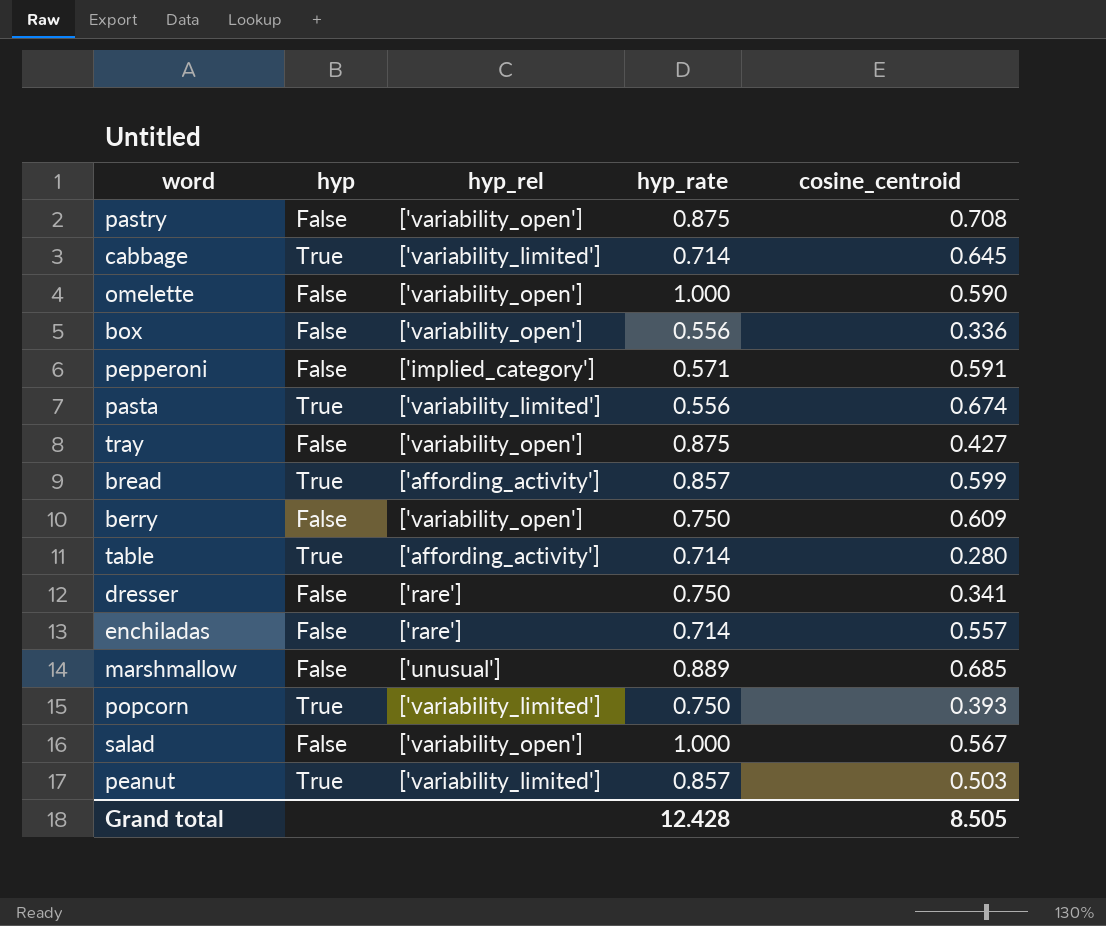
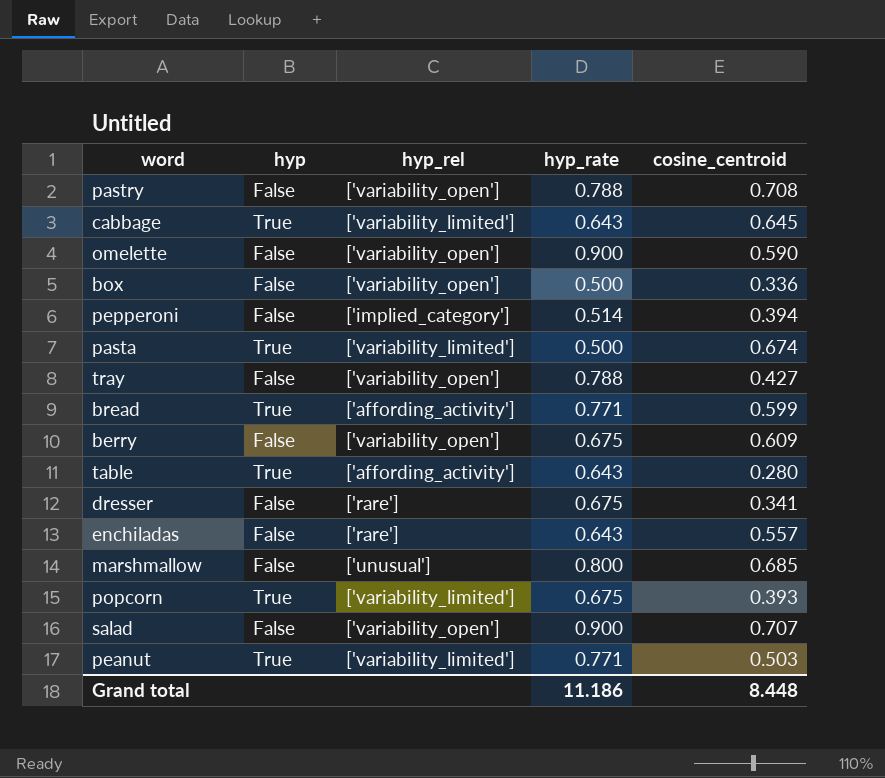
pastry | hyp_rate: 0.875 -> 0.788
cabbage | hyp_rate: 0.714 -> 0.643
omelette | hyp_rate: 1.000 -> 0.900
box | hyp_rate: 0.556 -> 0.500
pepperoni | hyp_rate: 0.571 -> 0.514
pepperoni | cosine_centroid: 0.591 -> 0.394
pasta | hyp_rate: 0.556 -> 0.500
tray | hyp_rate: 0.875 -> 0.788
bread | hyp_rate: 0.857 -> 0.771
berry | hyp_rate: 0.750 -> 0.675
table | hyp_rate: 0.714 -> 0.643
dresser | hyp_rate: 0.750 -> 0.675
enchiladas | hyp_rate: 0.714 -> 0.643
marshmallow | hyp_rate: 0.889 -> 0.800
popcorn | hyp_rate: 0.750 -> 0.675
salad | hyp_rate: 1.000 -> 0.900
salad | cosine_centroid: 0.567 -> 0.707
peanut | hyp_rate: 0.857 -> 0.771
Grand total | hyp_rate: 12.428 -> 11.186
Grand total | cosine_centroid: 8.505 -> 8.448

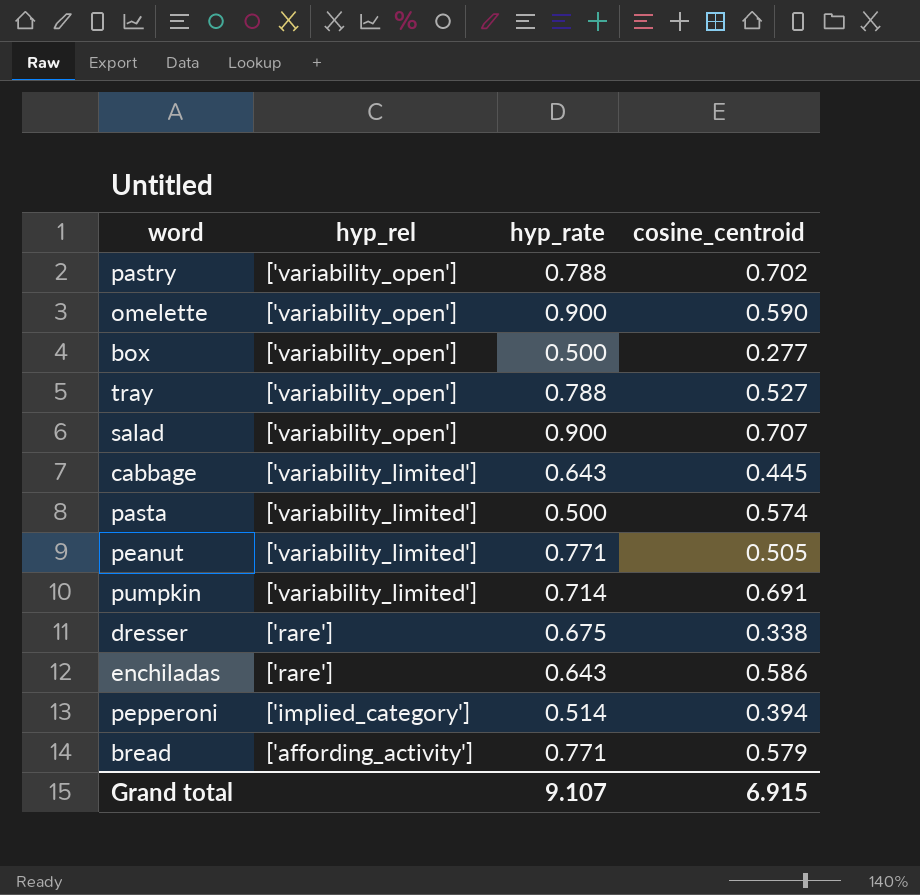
row order: none -> hyp_rel descending
column hyp | position: 2 -> none
row berry: False | ['variability_open'] | 0.675 | 0.609 -> none
row table: True | ['affording_activity'] | 0.643 | 0.280 -> none
row marshmallow: False | ['unusual'] | 0.800 | 0.685 -> none
row popcorn: True | ['variability_limited'] | 0.675 | 0.393 -> none
pastry | cosine_centroid: 0.708 -> 0.702
box | cosine_centroid: 0.336 -> 0.277
tray | cosine_centroid: 0.427 -> 0.527
cabbage | cosine_centroid: 0.645 -> 0.445
pasta | cosine_centroid: 0.674 -> 0.574
peanut | cosine_centroid: 0.503 -> 0.505
row pumpkin: none -> ['variability_limited'] | 0.714 | 0.691
dresser | cosine_centroid: 0.341 -> 0.338
enchiladas | cosine_centroid: 0.557 -> 0.586
bread | cosine_centroid: 0.599 -> 0.579
Grand total | hyp_rate: 11.186 -> 9.107
Grand total | cosine_centroid: 8.448 -> 6.915

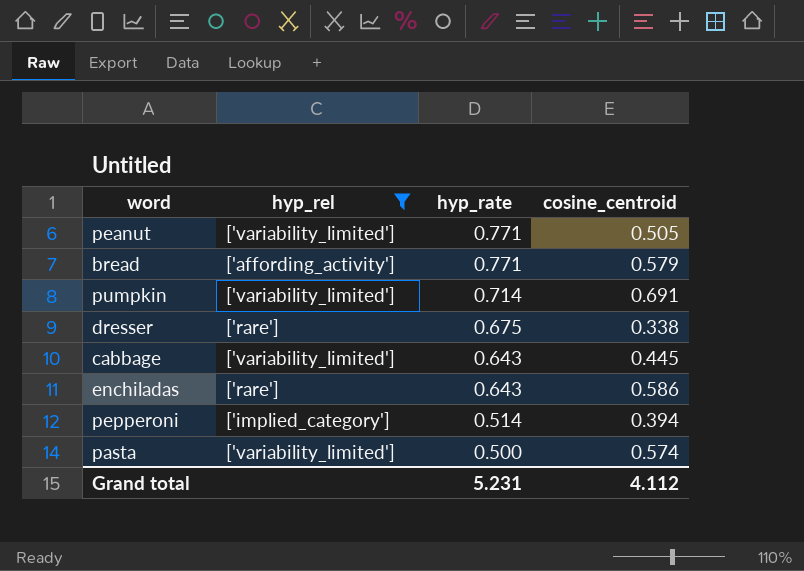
filter: none -> hyp_rel != ['variability_open']
row order: hyp_rel descending -> hyp_rate descending
Grand total | hyp_rate: 9.107 -> 5.231
Grand total | cosine_centroid: 6.915 -> 4.112

